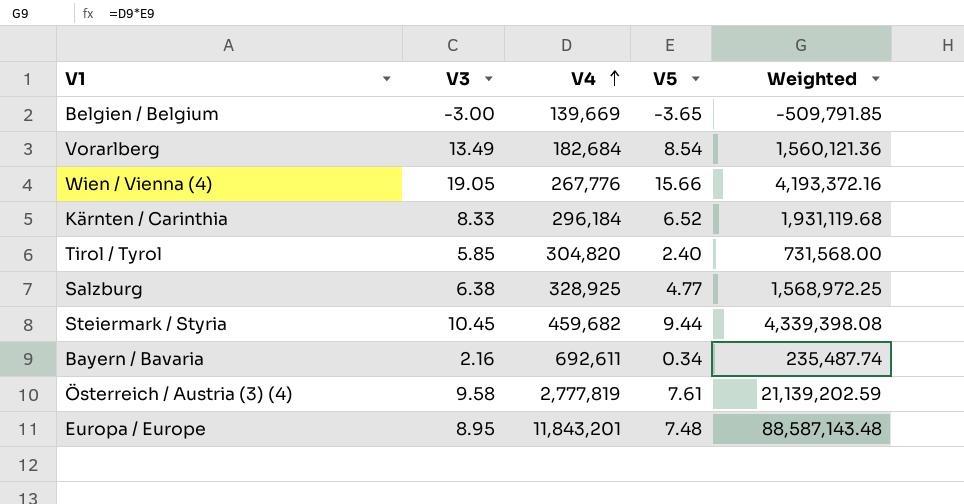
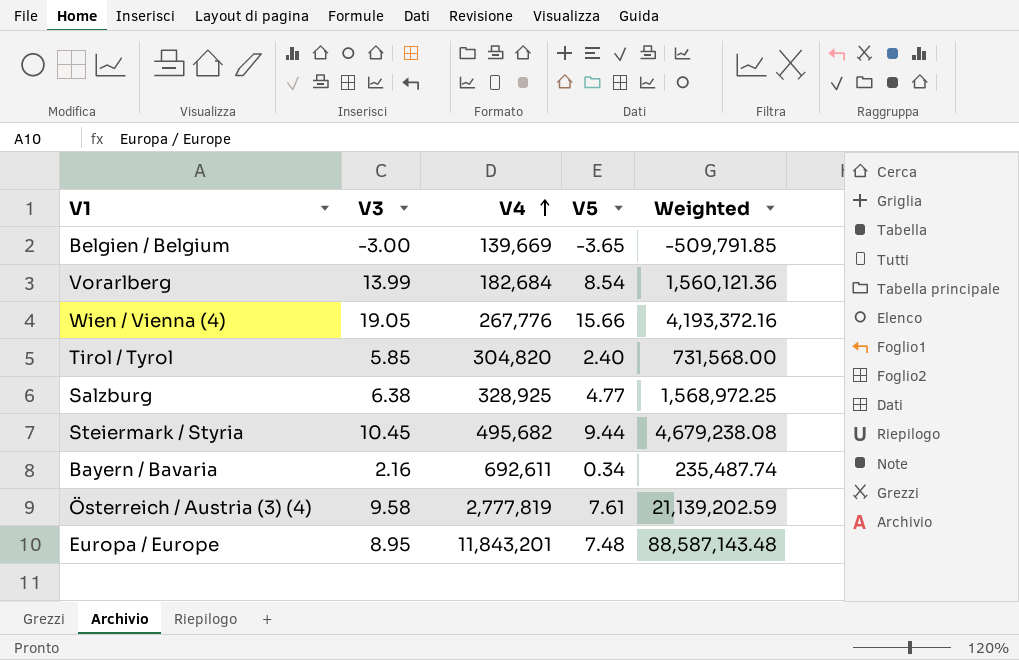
row Kärnten / Carinthia: 8.33 | 296,184 | 6.52 | 1,931,119.68 -> none
Vorarlberg | V3: 13.49 -> 13.99
Steiermark / Styria | V4: 459,682 -> 495,682
Steiermark / Styria | Weighted: 4,339,398.08 -> 4,679,238.08

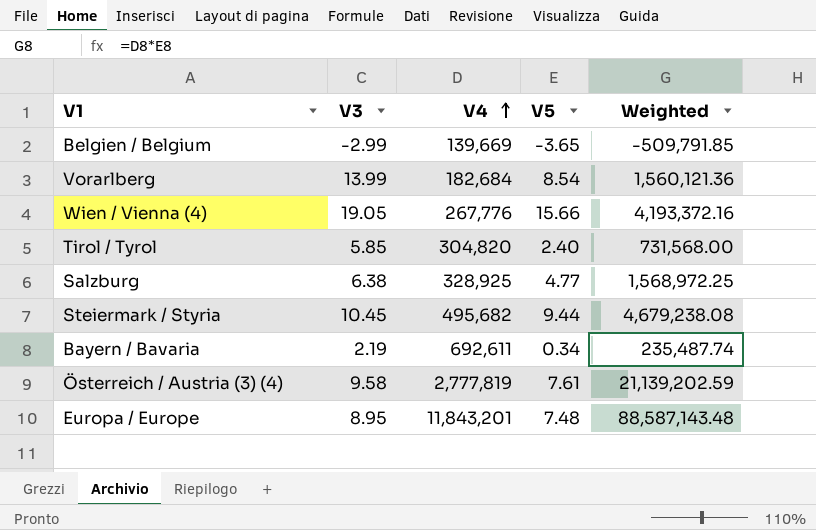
Belgien / Belgium | V3: -3.00 -> -2.99
Bayern / Bavaria | V3: 2.16 -> 2.19

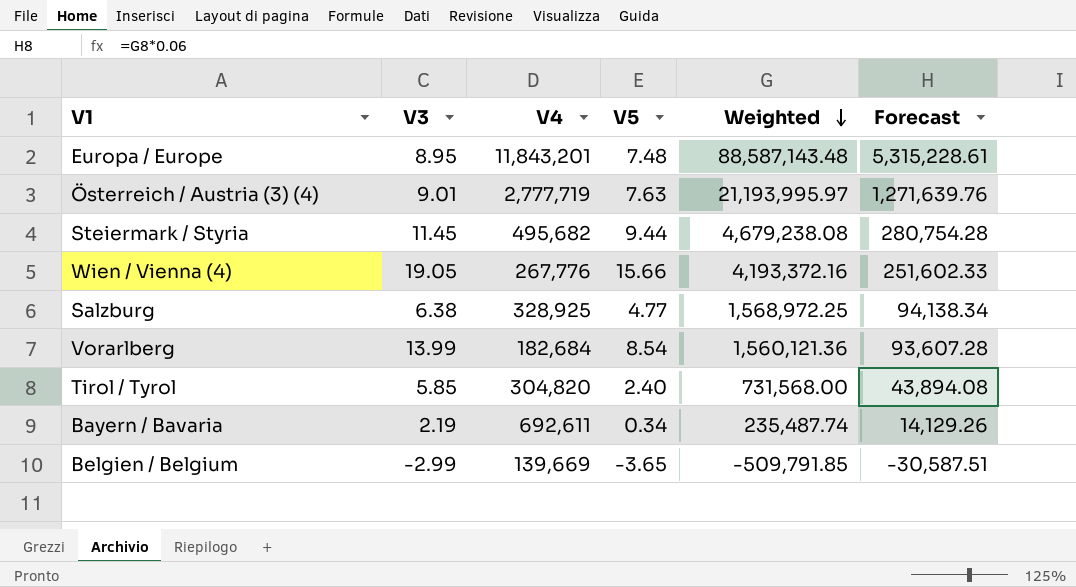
row order: V4 ascending -> Weighted descending
column Forecast | formula: none -> [Weighted] * 0.06
Österreich / Austria (3) (4) | V3: 9.58 -> 9.01
Österreich / Austria (3) (4) | V4: 2,777,819 -> 2,777,719
Österreich / Austria (3) (4) | V5: 7.61 -> 7.63
Österreich / Austria (3) (4) | Weighted: 21,139,202.59 -> 21,193,995.97
Steiermark / Styria | V3: 10.45 -> 11.45

